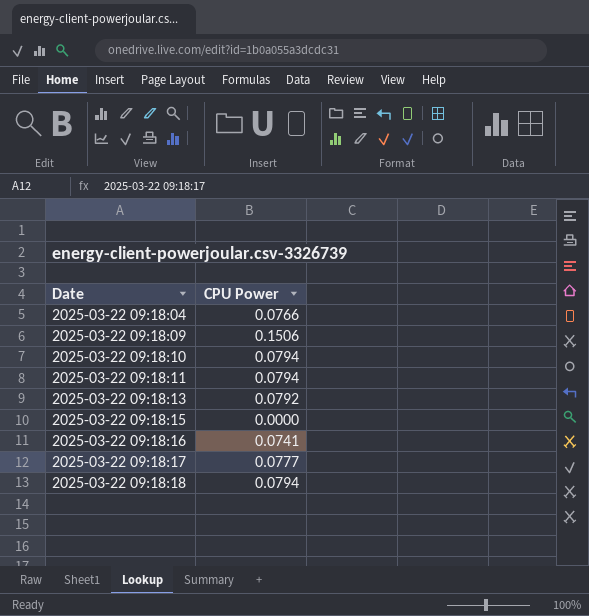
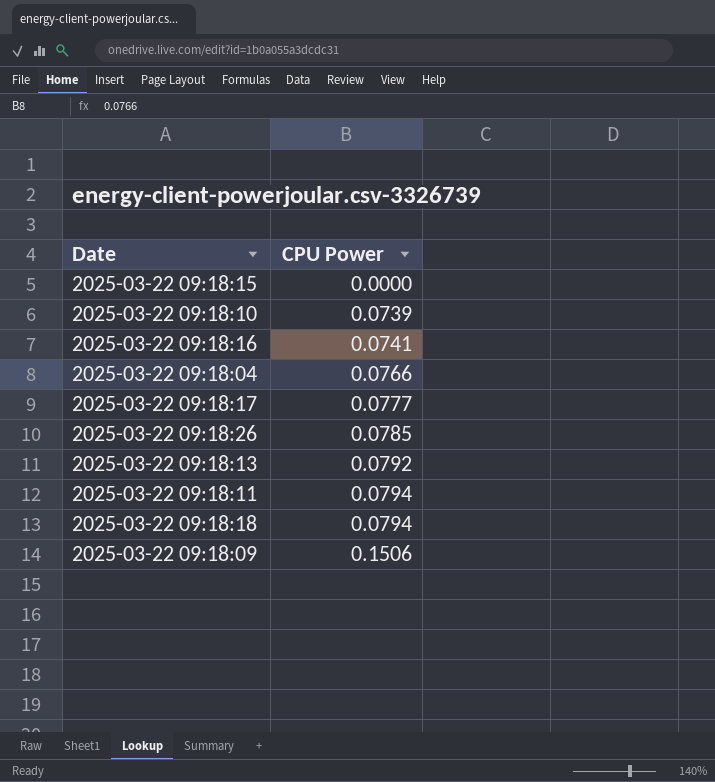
row order: Date ascending -> CPU Power ascending
2025-03-22 09:18:10 | CPU Power: 0.0794 -> 0.0739
row 2025-03-22 09:18:26: none -> 0.0785

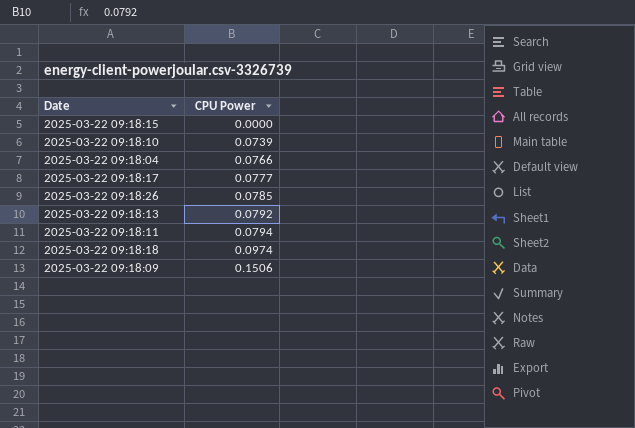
row 2025-03-22 09:18:16: 0.0741 -> none
2025-03-22 09:18:18 | CPU Power: 0.0794 -> 0.0974

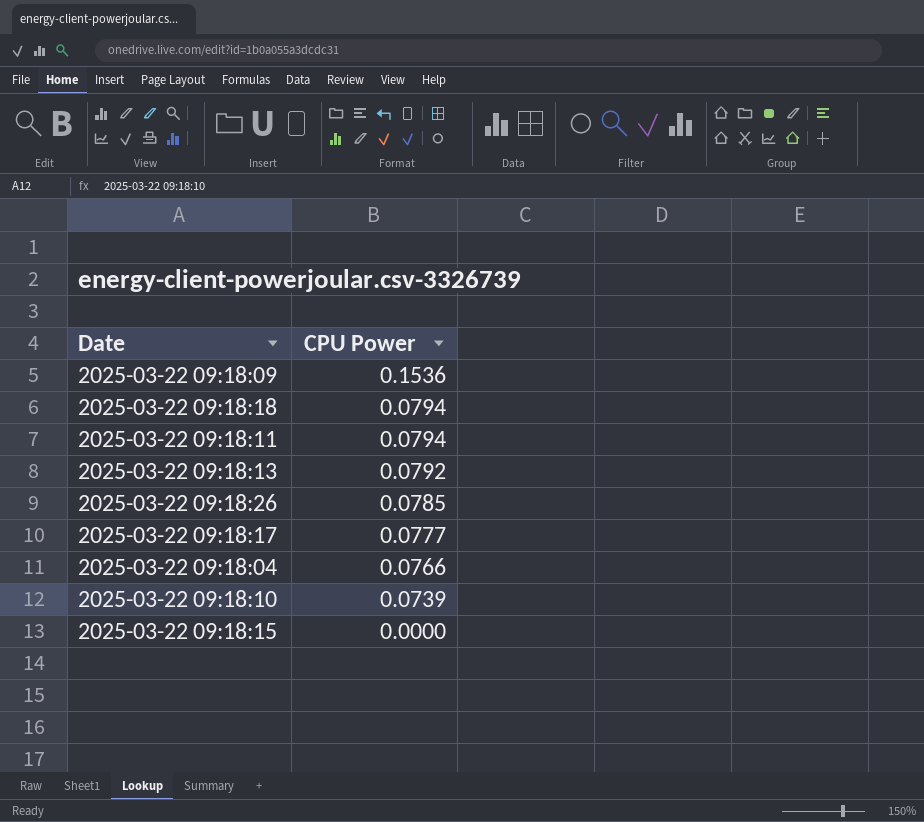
row order: CPU Power ascending -> CPU Power descending
2025-03-22 09:18:09 | CPU Power: 0.1506 -> 0.1536
2025-03-22 09:18:18 | CPU Power: 0.0974 -> 0.0794

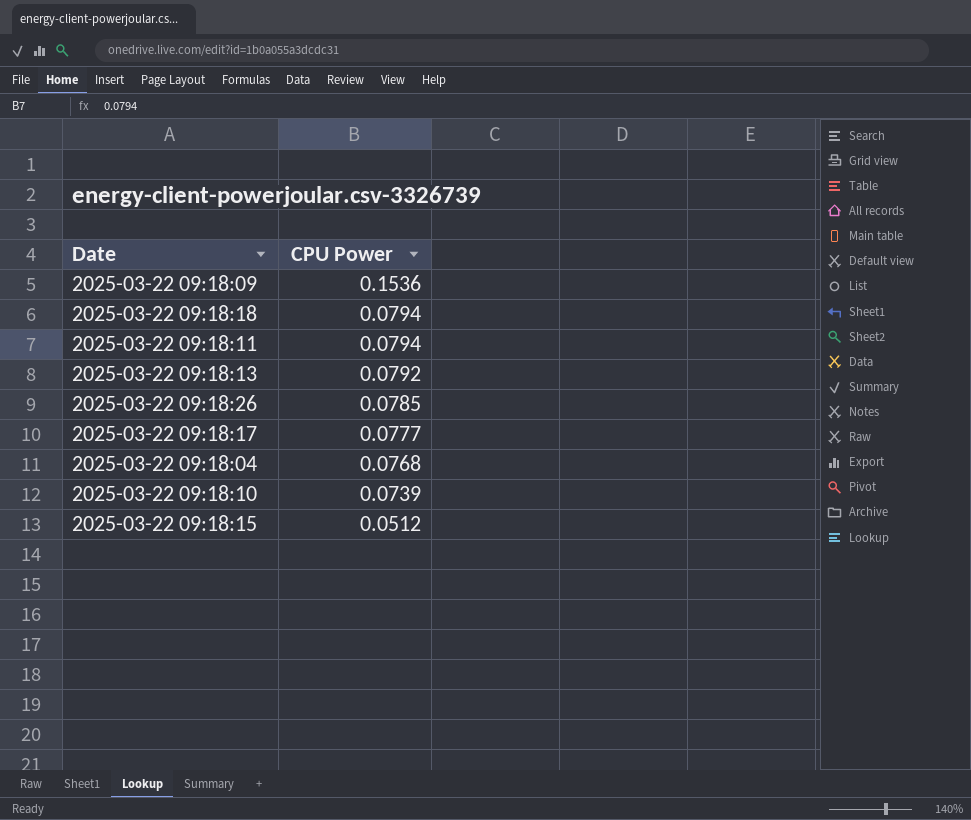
2025-03-22 09:18:04 | CPU Power: 0.0766 -> 0.0768
2025-03-22 09:18:15 | CPU Power: 0.0000 -> 0.0512

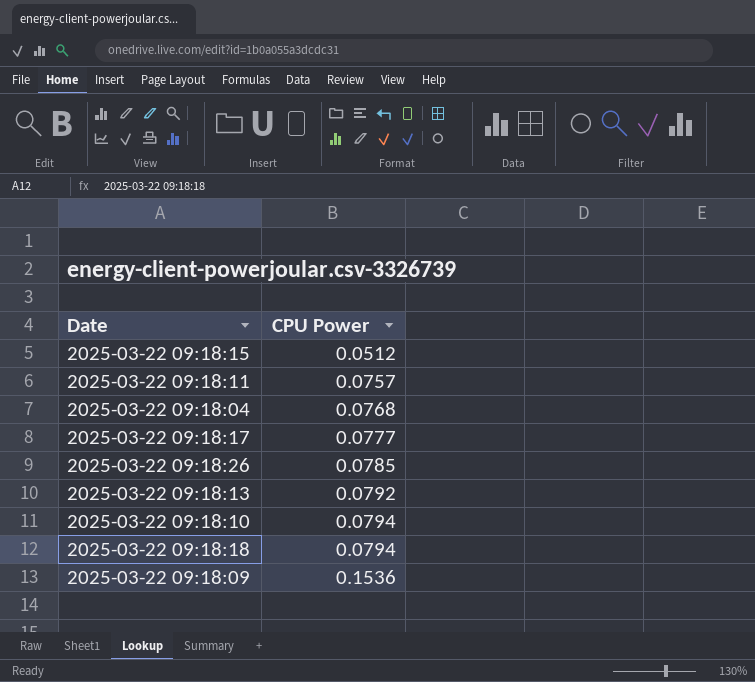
row order: CPU Power descending -> CPU Power ascending
2025-03-22 09:18:11 | CPU Power: 0.0794 -> 0.0757
2025-03-22 09:18:10 | CPU Power: 0.0739 -> 0.0794

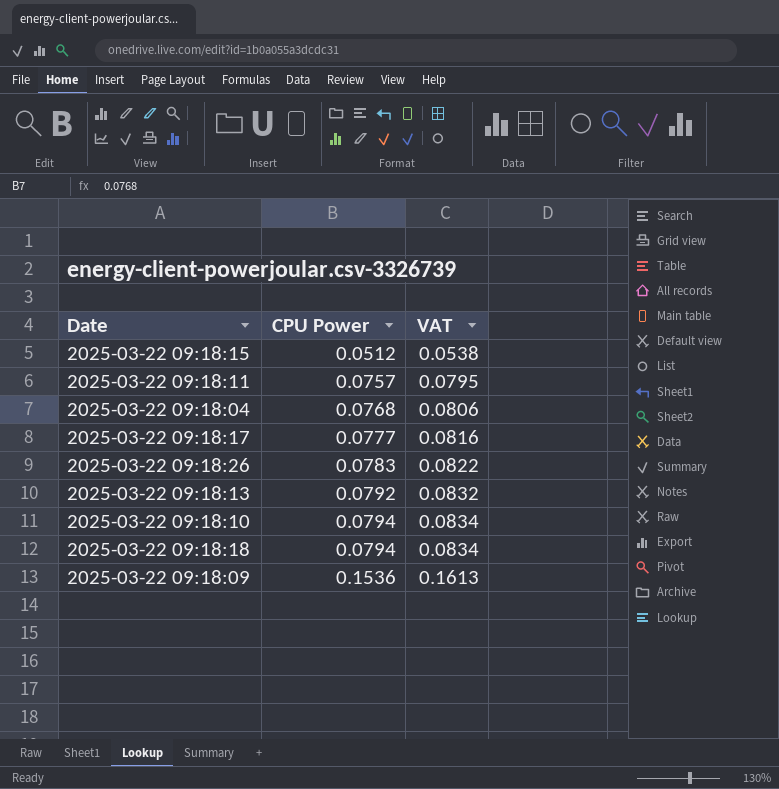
column VAT | formula: none -> [CPU Power] * 1.05
2025-03-22 09:18:26 | CPU Power: 0.0785 -> 0.0783

